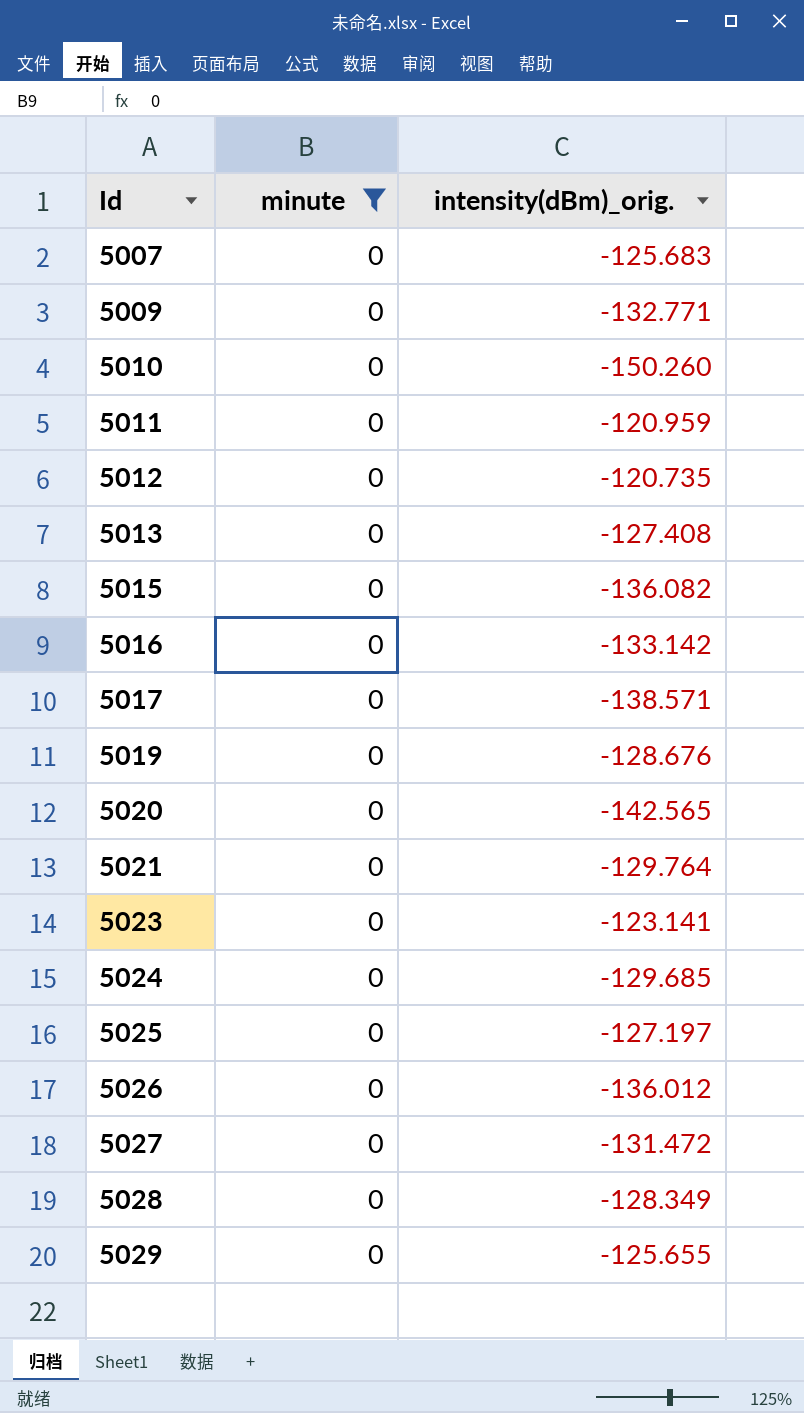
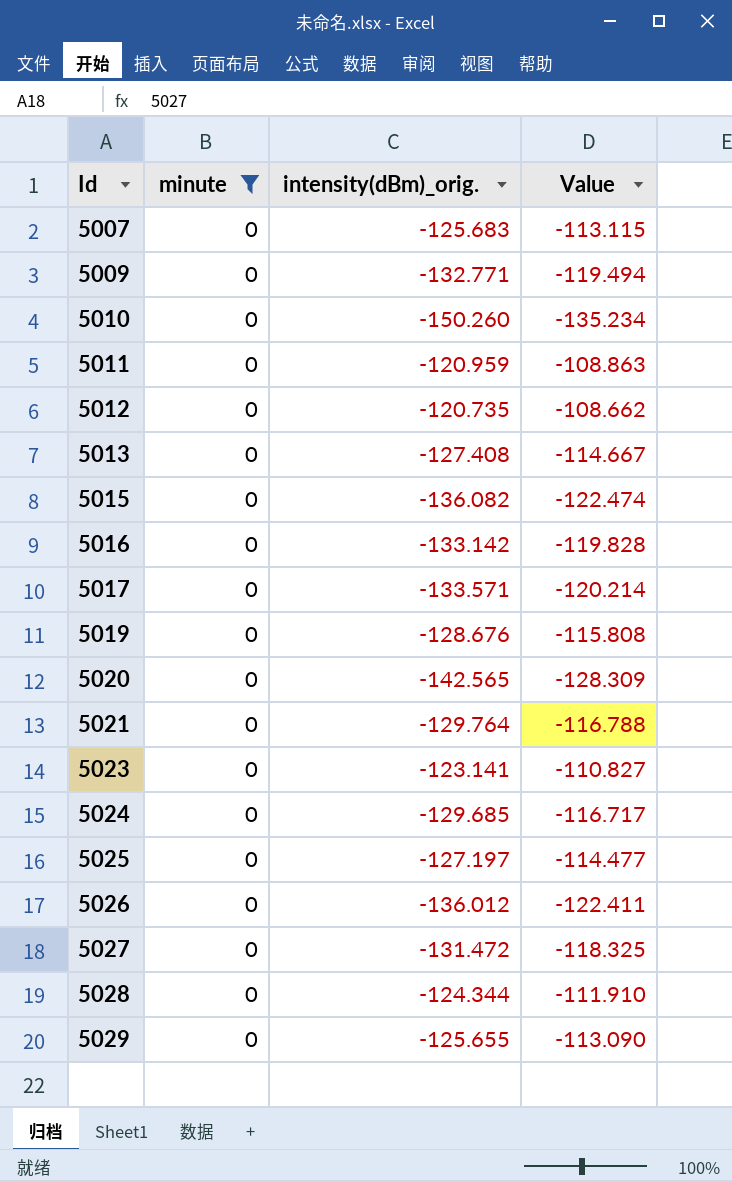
column Value | formula: none -> [intensity(dBm)_orig.] * 0.9
5017 | intensity(dBm)_orig.: -138.571 -> -133.571
5028 | intensity(dBm)_orig.: -128.349 -> -124.344

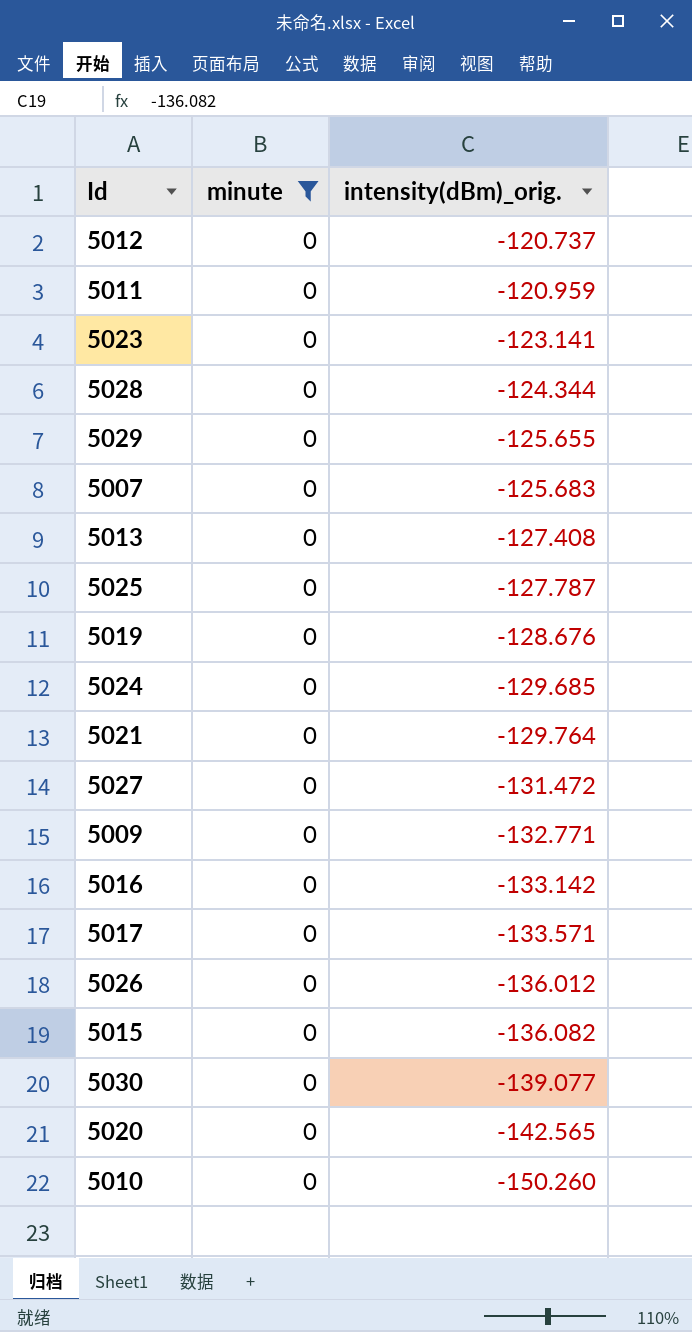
row order: Id ascending -> intensity(dBm)_orig. descending
column Value | formula: [intensity(dBm)_orig.] * 0.9 -> none
5012 | intensity(dBm)_orig.: -120.735 -> -120.737
5025 | intensity(dBm)_orig.: -127.197 -> -127.787
row 5030: none -> 0 | -139.077

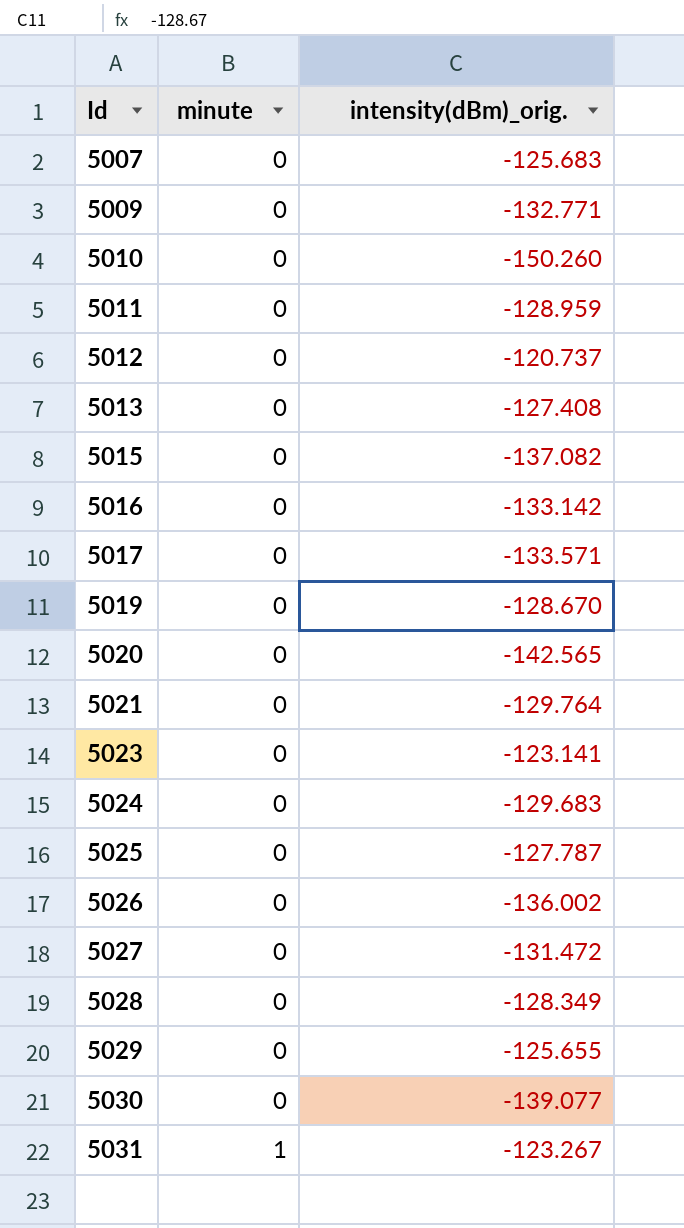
filter: minute = 0 -> none
row order: intensity(dBm)_orig. descending -> Id ascending
5011 | intensity(dBm)_orig.: -120.959 -> -128.959
5015 | intensity(dBm)_orig.: -136.082 -> -137.082
5019 | intensity(dBm)_orig.: -128.676 -> -128.670
5024 | intensity(dBm)_orig.: -129.685 -> -129.683
5026 | intensity(dBm)_orig.: -136.012 -> -136.002
5028 | intensity(dBm)_orig.: -124.344 -> -128.349

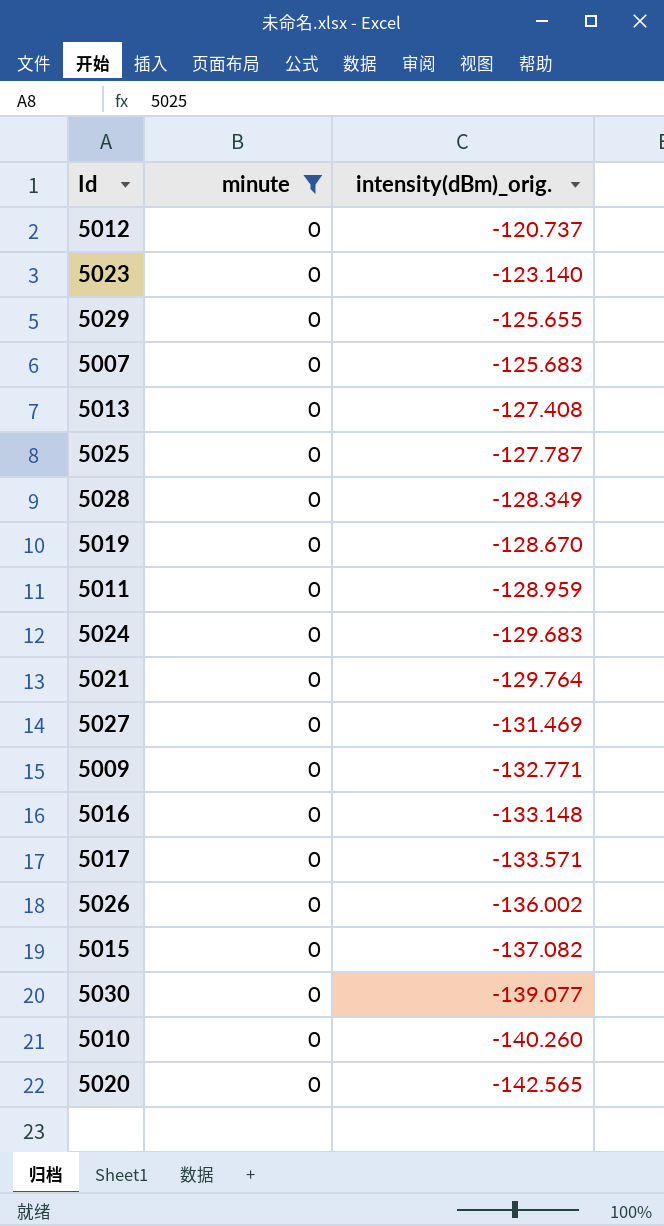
filter: none -> minute = 0
row order: Id ascending -> intensity(dBm)_orig. descending
5023 | intensity(dBm)_orig.: -123.141 -> -123.140
5027 | intensity(dBm)_orig.: -131.472 -> -131.469
5016 | intensity(dBm)_orig.: -133.142 -> -133.148
5010 | intensity(dBm)_orig.: -150.260 -> -140.260

